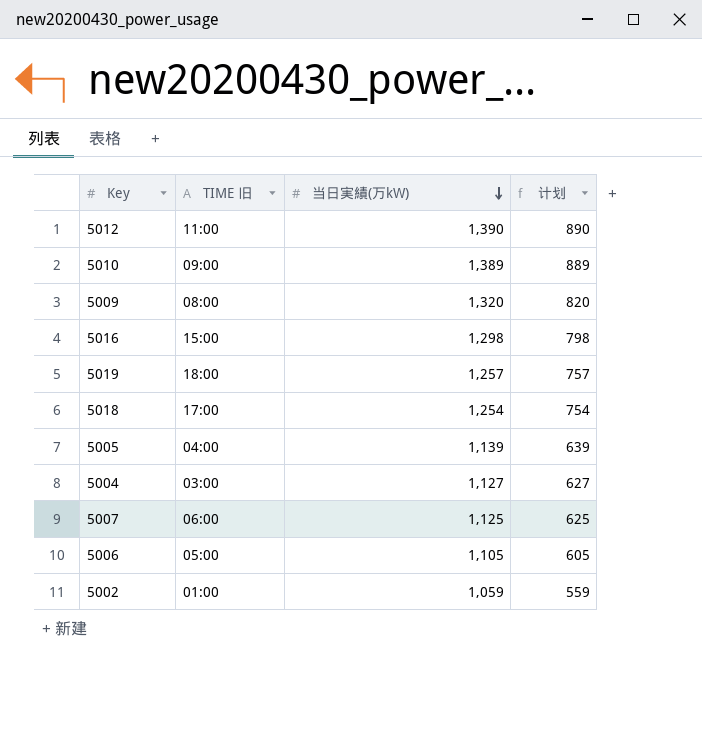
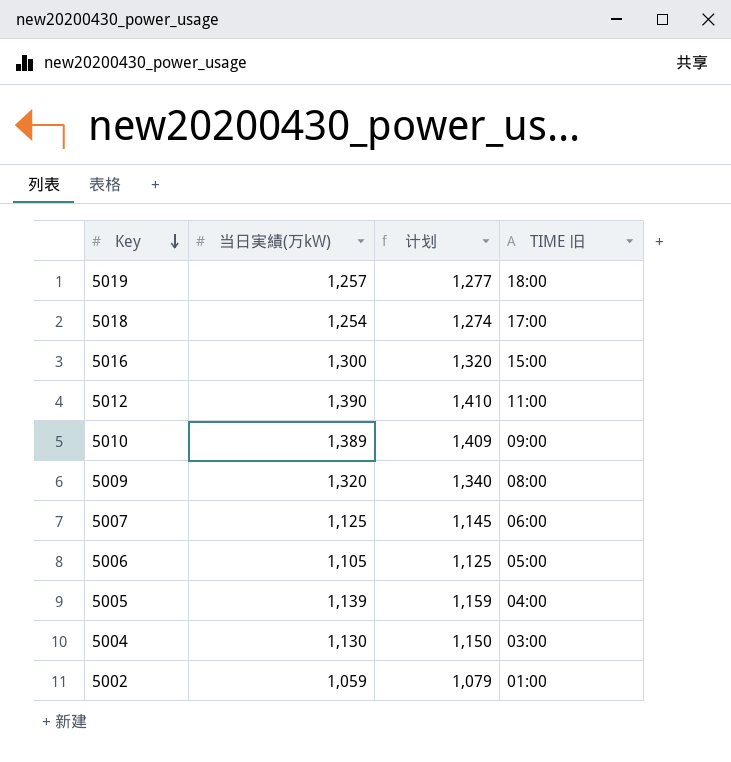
row order: 当日実績(万kW) descending -> Key descending
column 计划 | formula: [当日実績(万kW)] - 500 -> [当日実績(万kW)] + 20
column TIME 旧 | position: 2 -> 4
5016 | 当日実績(万kW): 1,298 -> 1,300
5004 | 当日実績(万kW): 1,127 -> 1,130

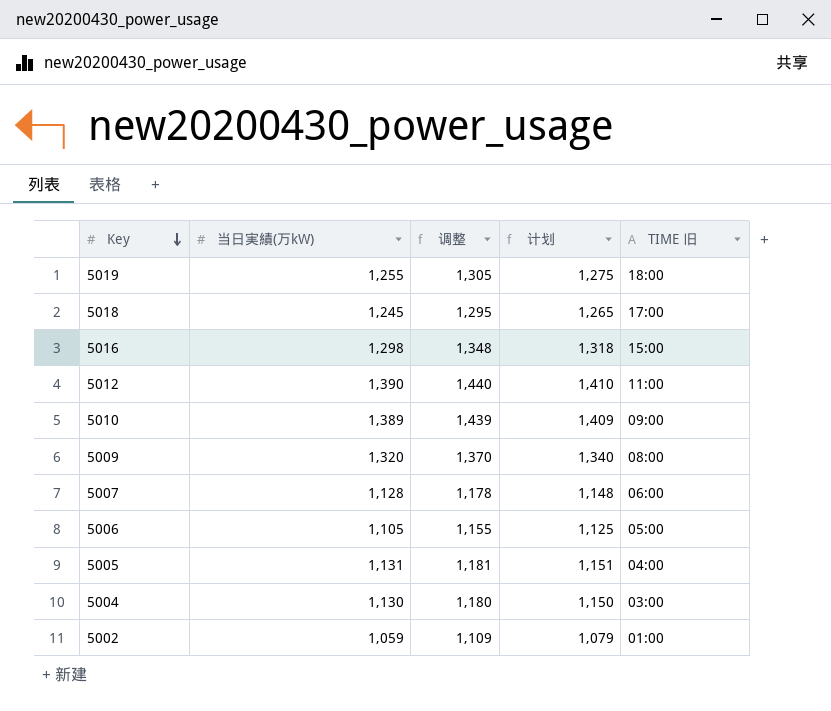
column 调整 | formula: none -> [当日実績(万kW)] + 50
5019 | 当日実績(万kW): 1,257 -> 1,255
5019 | 计划: 1,277 -> 1,275
5018 | 当日実績(万kW): 1,254 -> 1,245
5018 | 计划: 1,274 -> 1,265
5016 | 当日実績(万kW): 1,300 -> 1,298
5016 | 计划: 1,320 -> 1,318
5007 | 当日実績(万kW): 1,125 -> 1,128
5007 | 计划: 1,145 -> 1,148
5005 | 当日実績(万kW): 1,139 -> 1,131
5005 | 计划: 1,159 -> 1,151

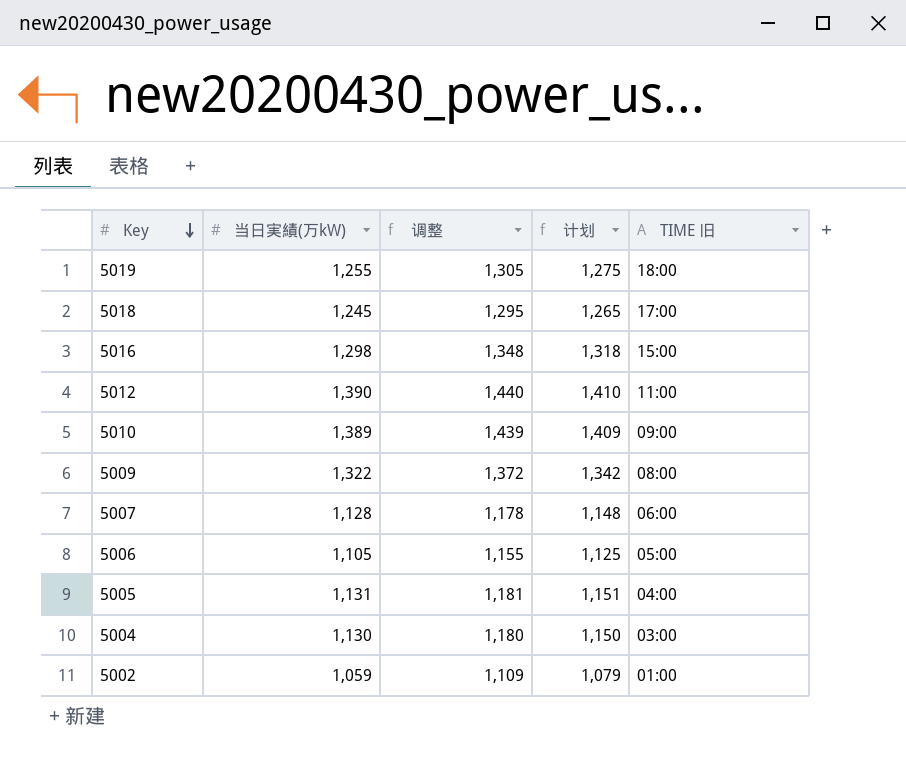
5009 | 当日実績(万kW): 1,320 -> 1,322
5009 | 调整: 1,370 -> 1,372
5009 | 计划: 1,340 -> 1,342

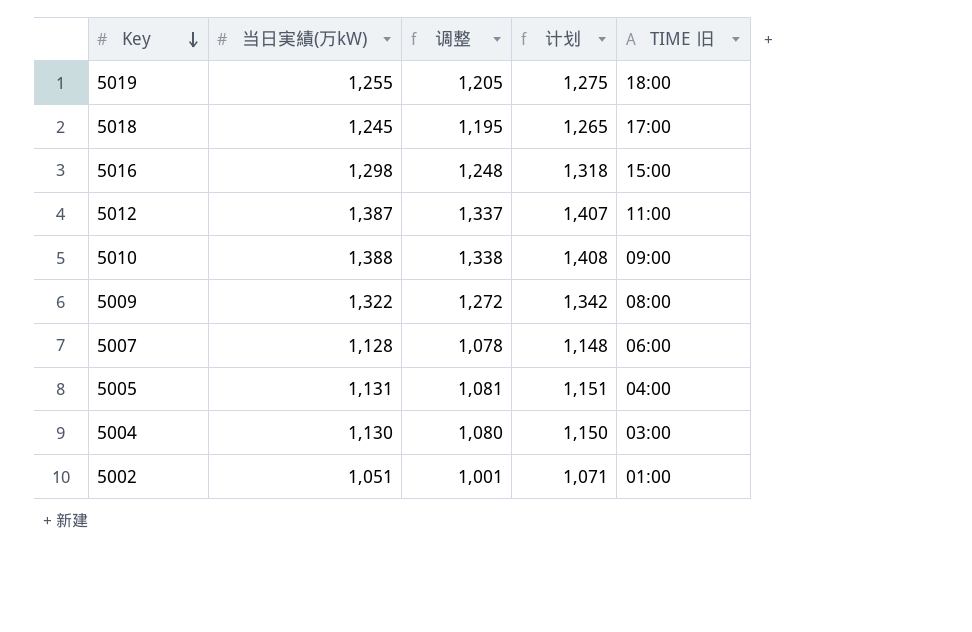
column 调整 | formula: [当日実績(万kW)] + 50 -> [当日実績(万kW)] - 50
row 5006: 1,105 | 1,155 | 1,125 | 05:00 -> none
5012 | 当日実績(万kW): 1,390 -> 1,387
5012 | 计划: 1,410 -> 1,407
5010 | 当日実績(万kW): 1,389 -> 1,388
5010 | 计划: 1,409 -> 1,408
5002 | 当日実績(万kW): 1,059 -> 1,051
5002 | 计划: 1,079 -> 1,071

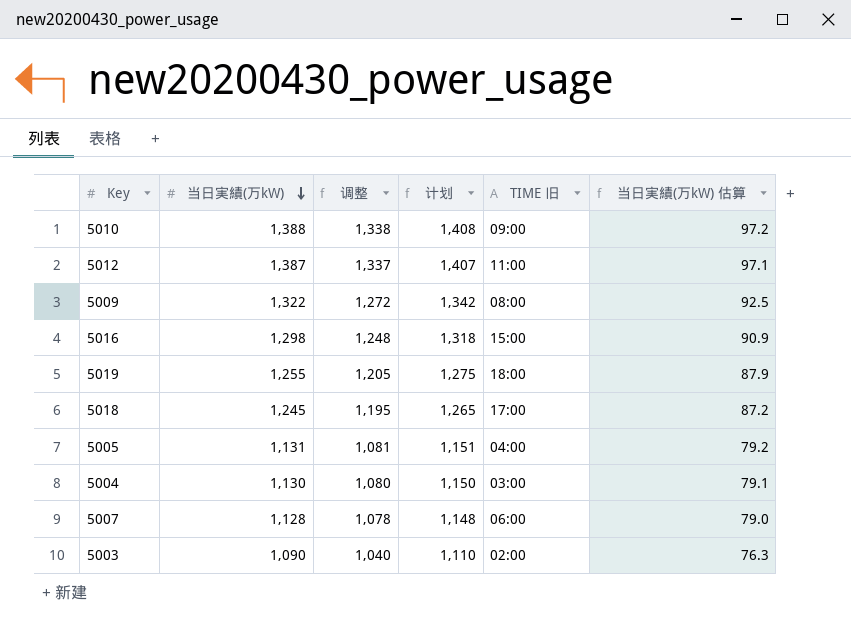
row order: Key descending -> 当日実績(万kW) descending
column 当日実績(万kW) 估算 | formula: none -> [当日実績(万kW)] * 0.07
row 5002: 1,051 | 1,001 | 1,071 | 01:00 -> none
row 5003: none -> 1,090 | 1,040 | 1,110 | 02:00 | 76.3

